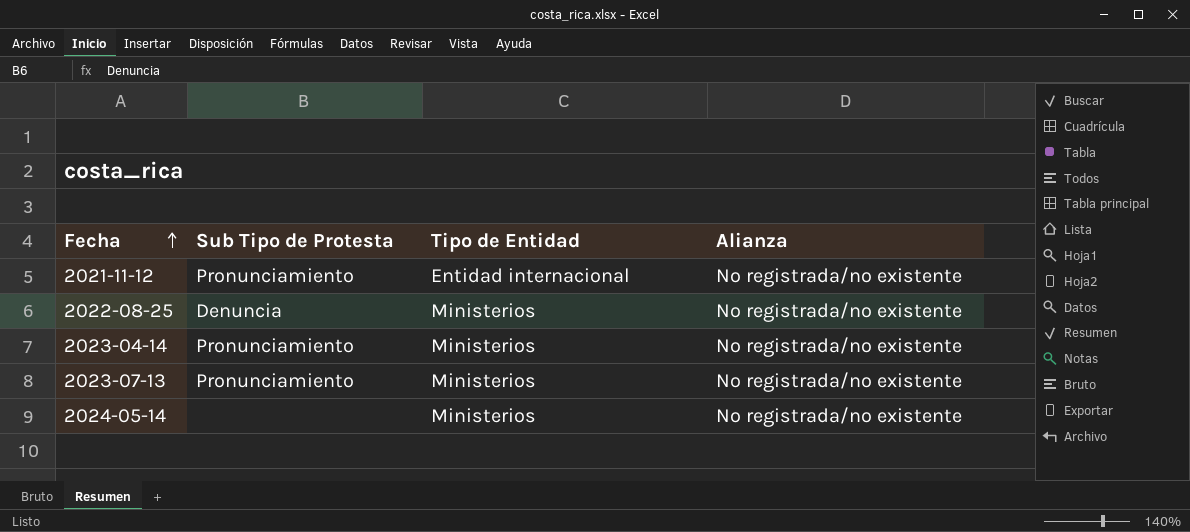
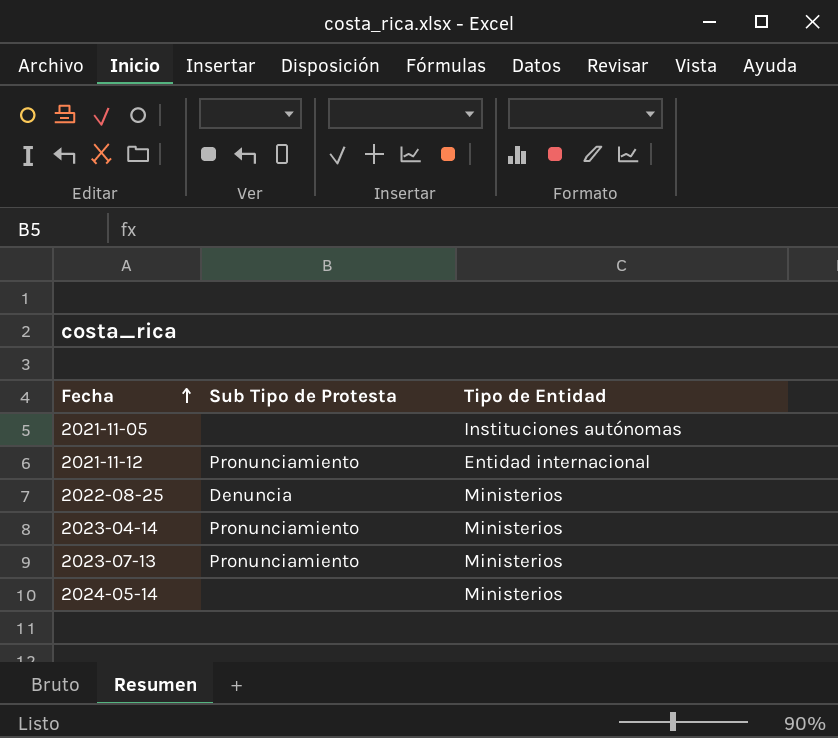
column Alianza | position: 4 -> none
row 2021-11-05: none -> none | Instituciones autónomas

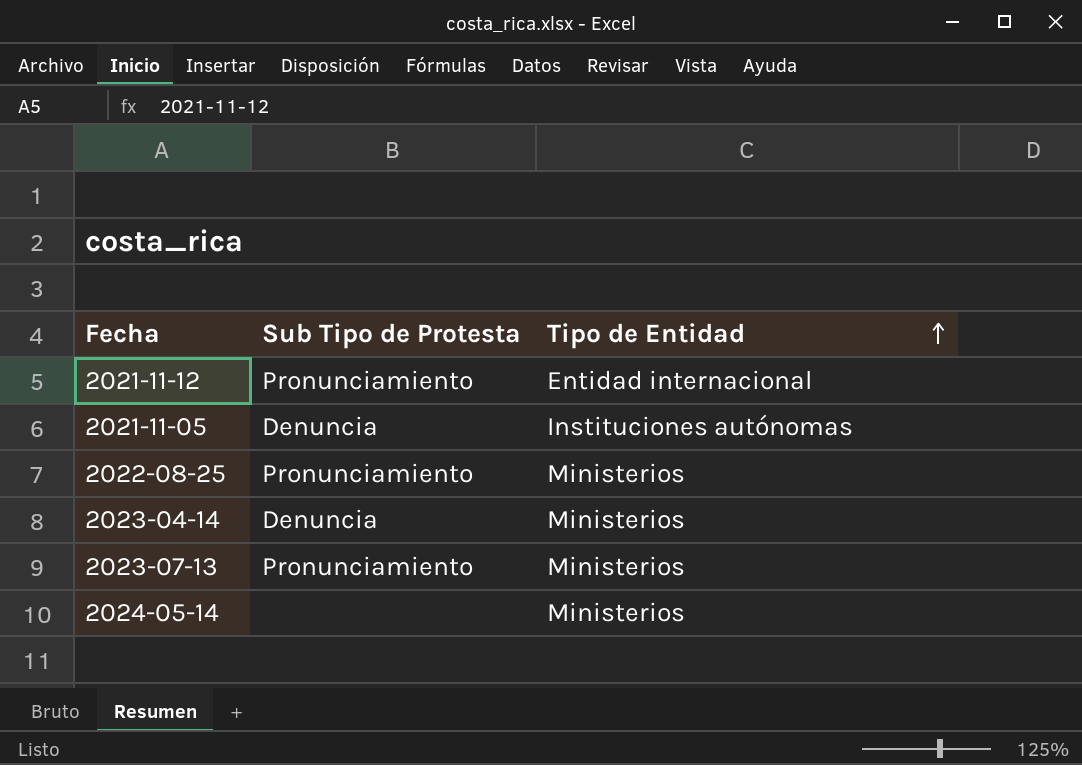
row order: Fecha ascending -> Tipo de Entidad ascending
2021-11-05 | Sub Tipo de Protesta: none -> Denuncia
2022-08-25 | Sub Tipo de Protesta: Denuncia -> Pronunciamiento
2023-04-14 | Sub Tipo de Protesta: Pronunciamiento -> Denuncia

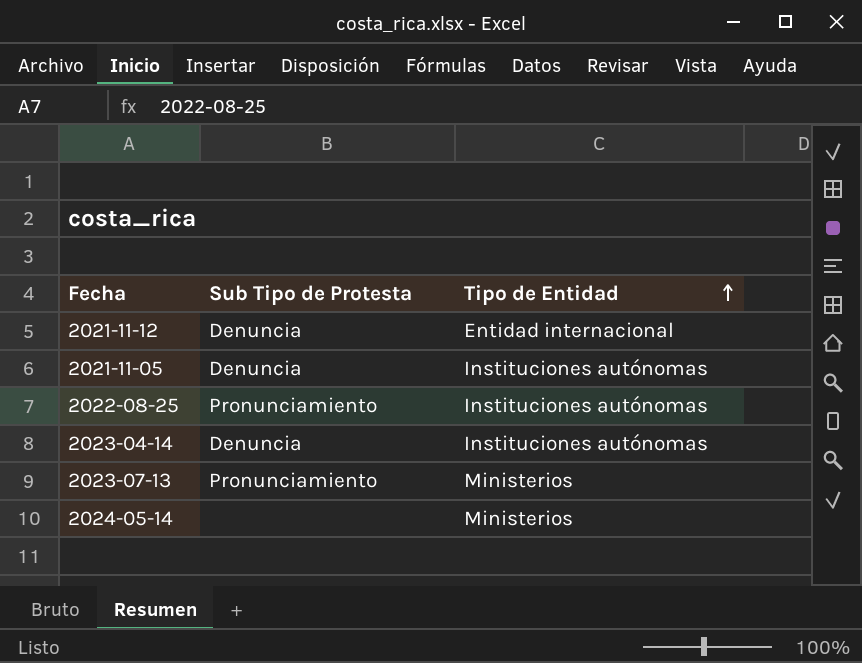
2021-11-12 | Sub Tipo de Protesta: Pronunciamiento -> Denuncia
2022-08-25 | Tipo de Entidad: Ministerios -> Instituciones autónomas
2023-04-14 | Tipo de Entidad: Ministerios -> Instituciones autónomas

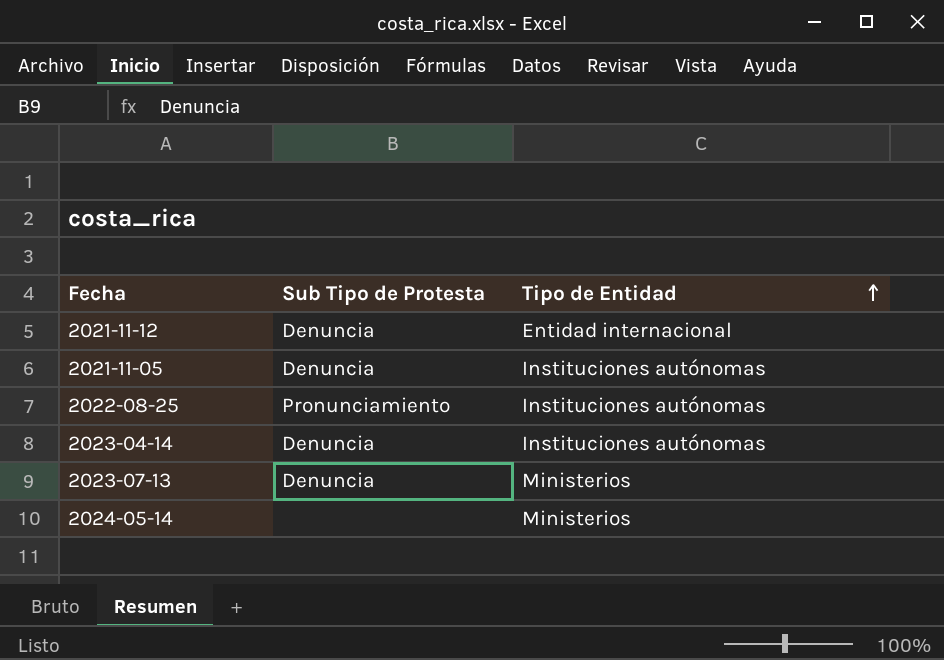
2023-07-13 | Sub Tipo de Protesta: Pronunciamiento -> Denuncia

